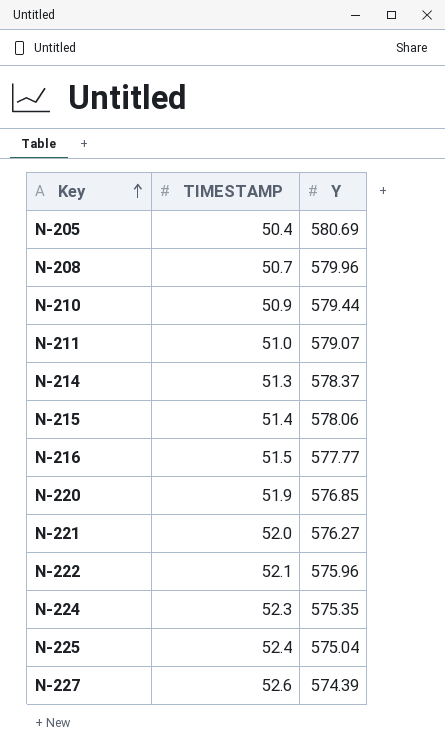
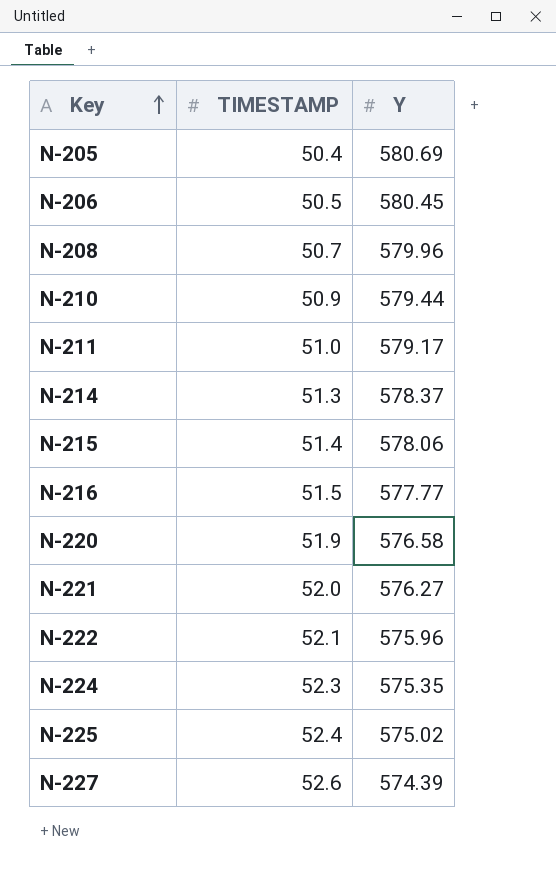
row N-206: none -> 50.5 | 580.45
N-211 | Y: 579.07 -> 579.17
N-220 | Y: 576.85 -> 576.58
N-225 | Y: 575.04 -> 575.02

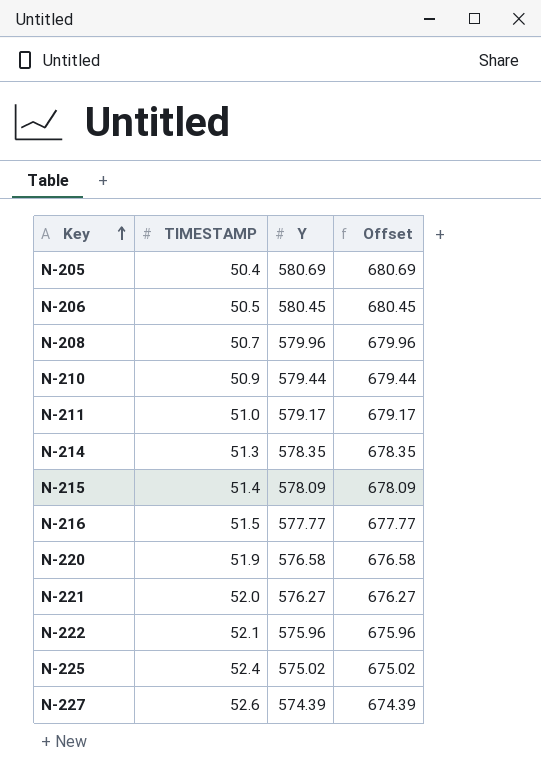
column Offset | formula: none -> [Y] + 100
row N-224: 52.3 | 575.35 -> none
N-214 | Y: 578.37 -> 578.35
N-215 | Y: 578.06 -> 578.09

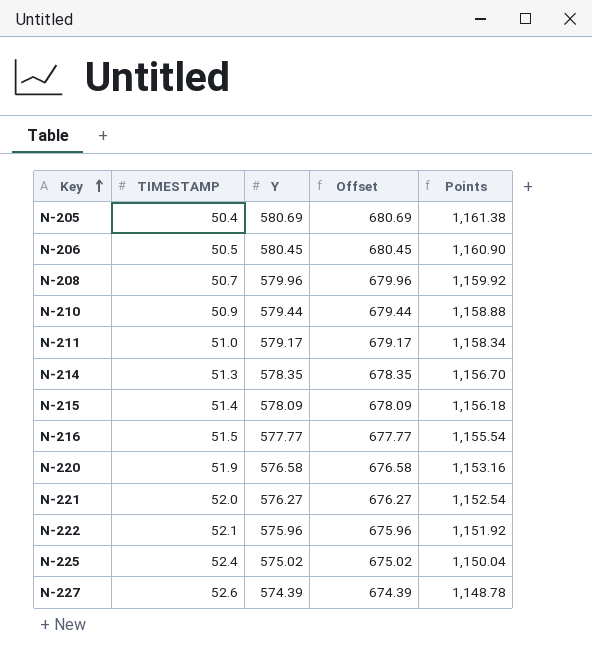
column Points | formula: none -> [Y] * 2

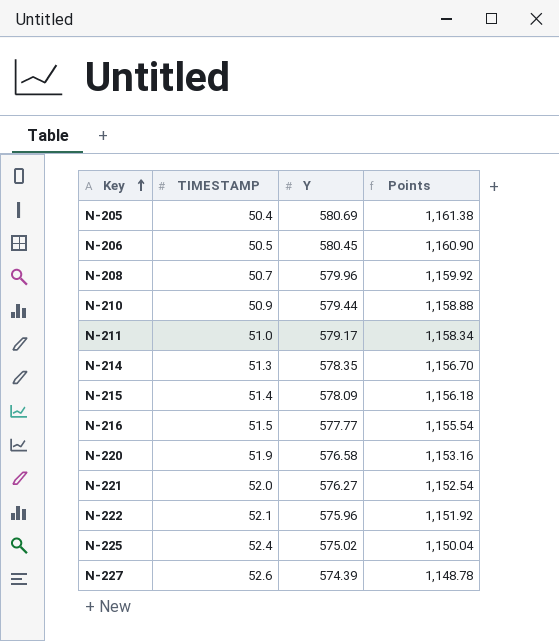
column Offset | formula: [Y] + 100 -> none

